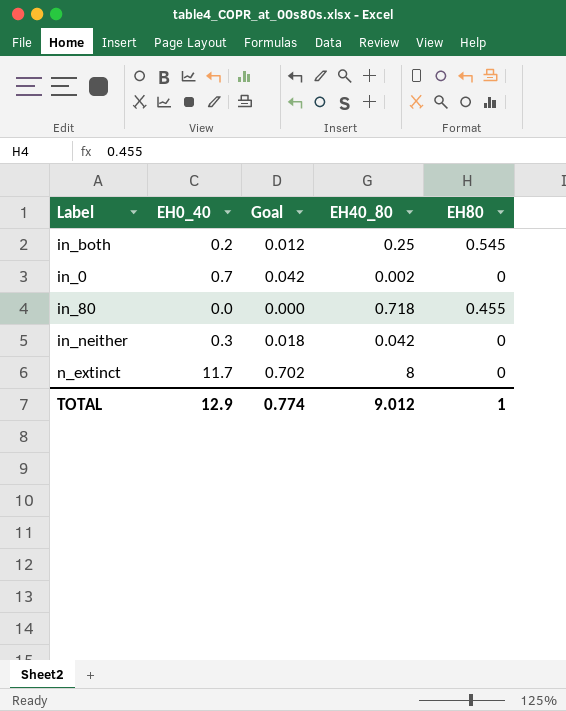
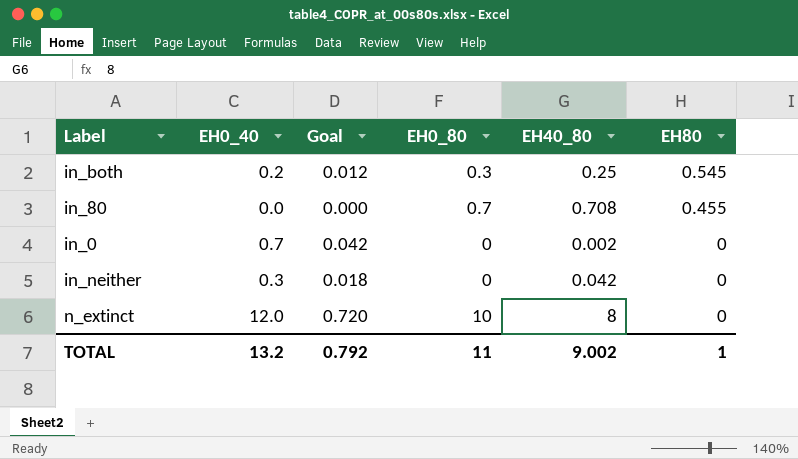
row order: none -> EH80 descending
column EH0_80 | position: none -> 4
in_80 | EH40_80: 0.718 -> 0.708
n_extinct | EH0_40: 11.7 -> 12.0
n_extinct | Goal: 0.702 -> 0.720
TOTAL | EH0_40: 12.9 -> 13.2
TOTAL | Goal: 0.774 -> 0.792
TOTAL | EH40_80: 9.012 -> 9.002

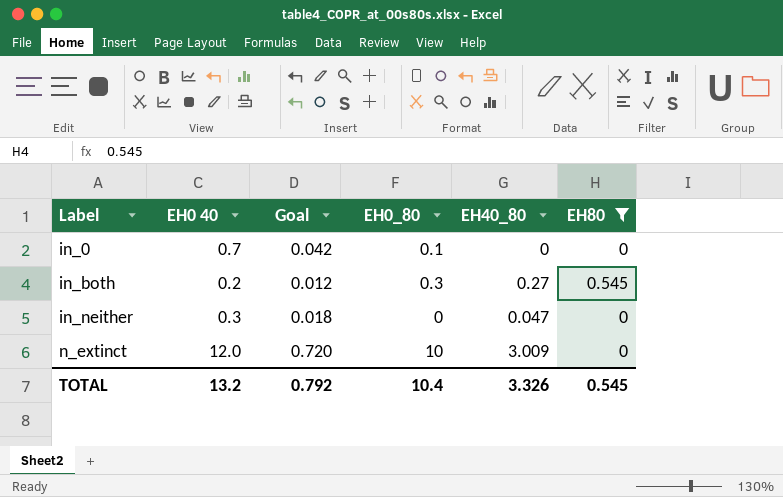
filter: none -> EH80 != 0.455
row order: EH80 descending -> Label ascending
column name: EH0_40 -> EH0 40
in_0 | EH0_80: 0 -> 0.1
in_0 | EH40_80: 0.002 -> 0
in_both | EH40_80: 0.25 -> 0.27
in_neither | EH40_80: 0.042 -> 0.047
n_extinct | EH40_80: 8 -> 3.009
TOTAL | EH0_80: 11 -> 10.4
TOTAL | EH40_80: 9.002 -> 3.326
TOTAL | EH80: 1 -> 0.545

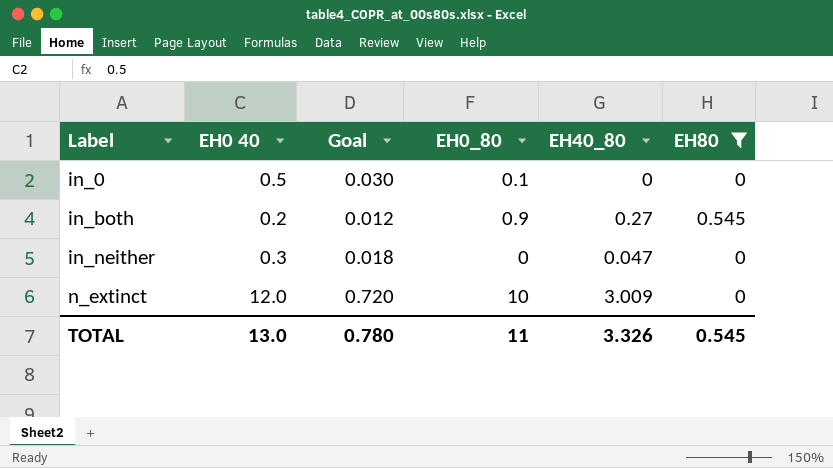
in_0 | EH0 40: 0.7 -> 0.5
in_0 | Goal: 0.042 -> 0.030
in_both | EH0_80: 0.3 -> 0.9
TOTAL | EH0 40: 13.2 -> 13.0
TOTAL | Goal: 0.792 -> 0.780
TOTAL | EH0_80: 10.4 -> 11

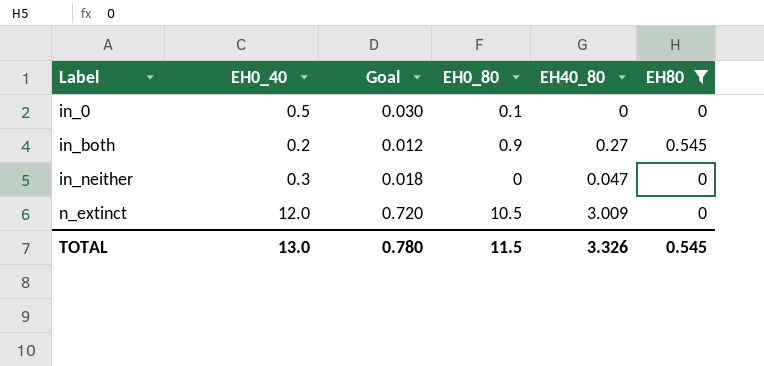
column name: EH0 40 -> EH0_40
n_extinct | EH0_80: 10 -> 10.5
TOTAL | EH0_80: 11 -> 11.5

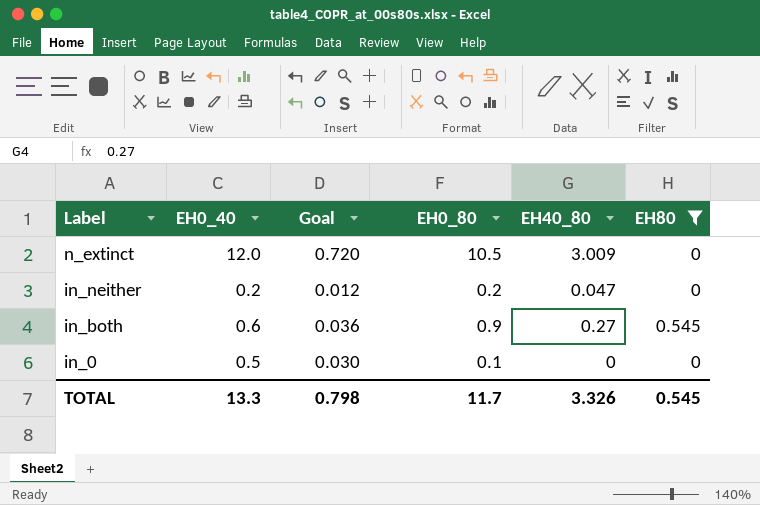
row order: Label ascending -> Label descending
in_neither | EH0_40: 0.3 -> 0.2
in_neither | Goal: 0.018 -> 0.012
in_neither | EH0_80: 0 -> 0.2
in_both | EH0_40: 0.2 -> 0.6
in_both | Goal: 0.012 -> 0.036
TOTAL | EH0_40: 13.0 -> 13.3
TOTAL | Goal: 0.780 -> 0.798
TOTAL | EH0_80: 11.5 -> 11.7

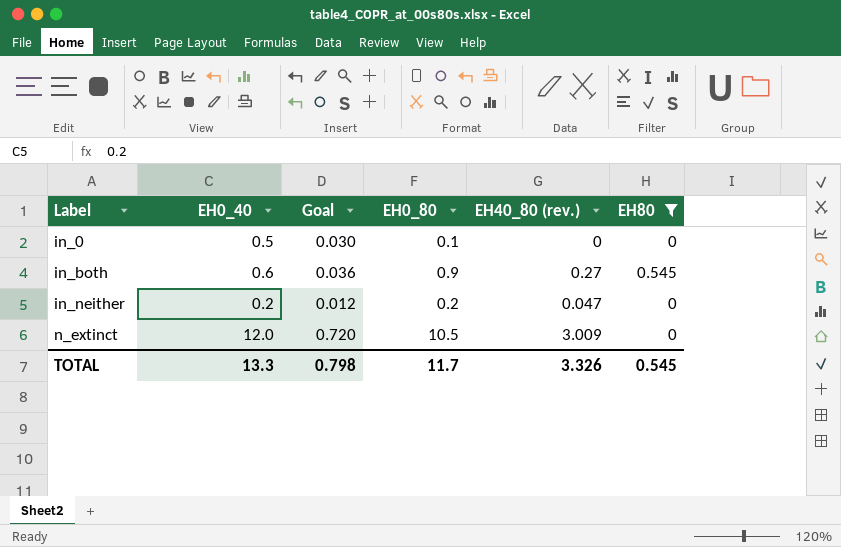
row order: Label descending -> Label ascending
column name: EH40_80 -> EH40_80 (rev.)

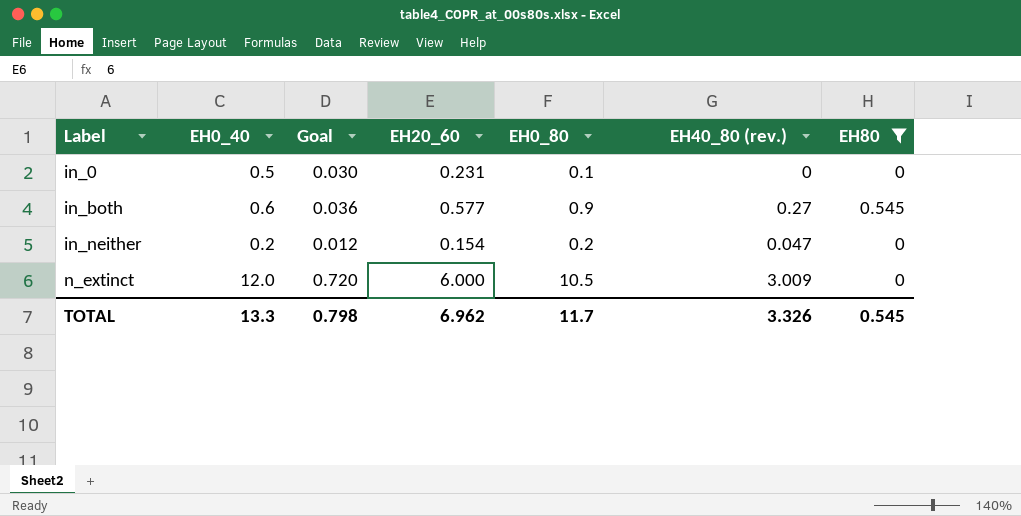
column EH20_60 | position: none -> 4

